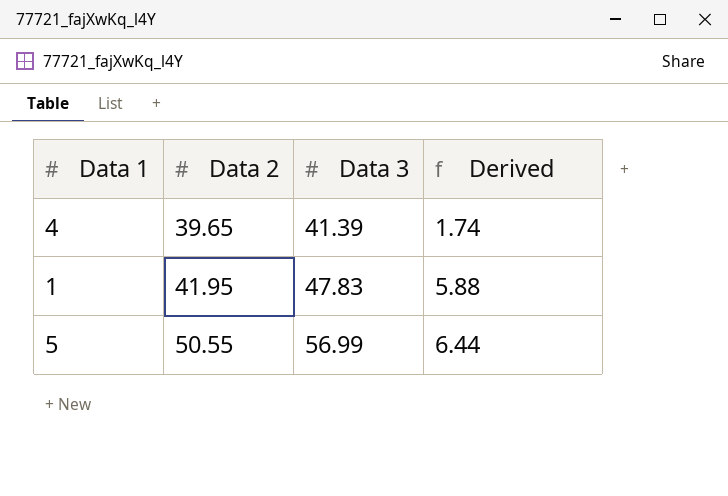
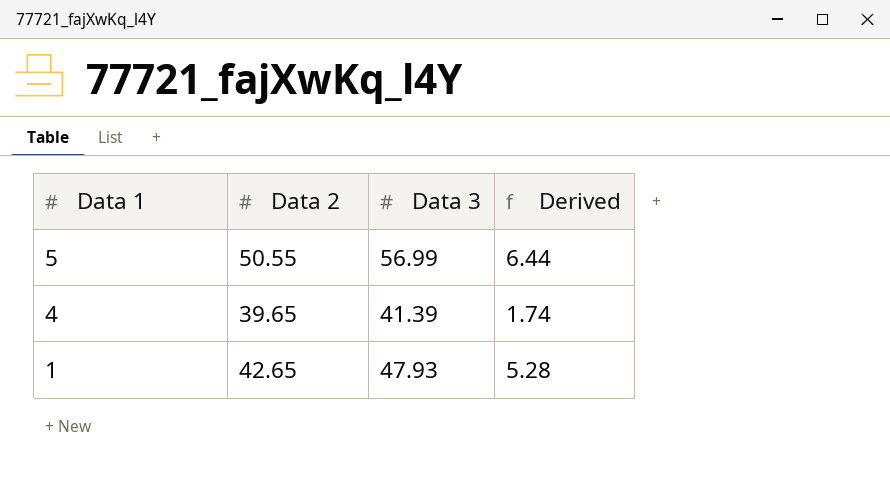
row order: Data 2 ascending -> Data 1 descending
1 | Data 2: 41.95 -> 42.65
1 | Data 3: 47.83 -> 47.93
1 | Derived: 5.88 -> 5.28

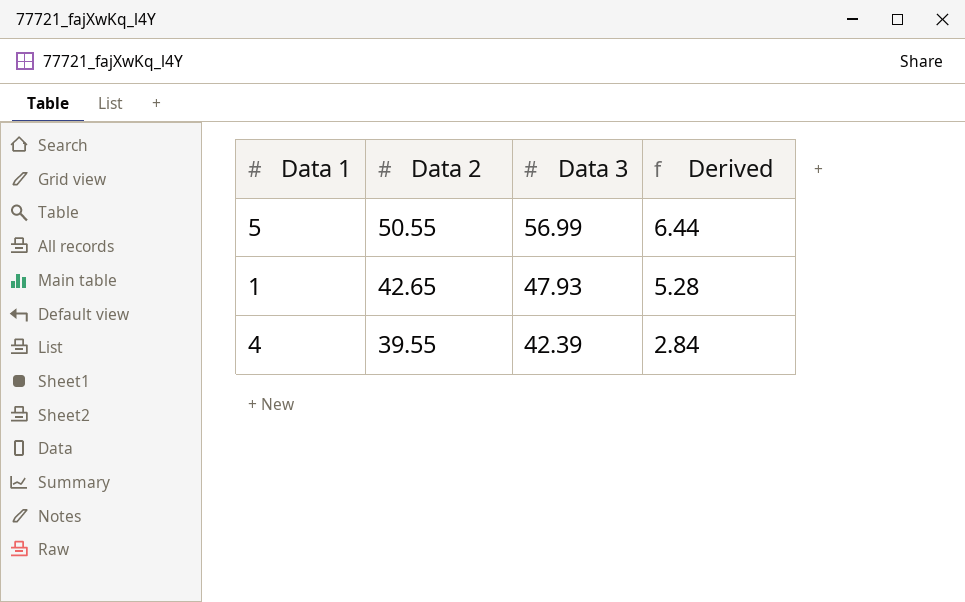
row order: Data 1 descending -> Data 2 descending
4 | Data 2: 39.65 -> 39.55
4 | Data 3: 41.39 -> 42.39
4 | Derived: 1.74 -> 2.84

